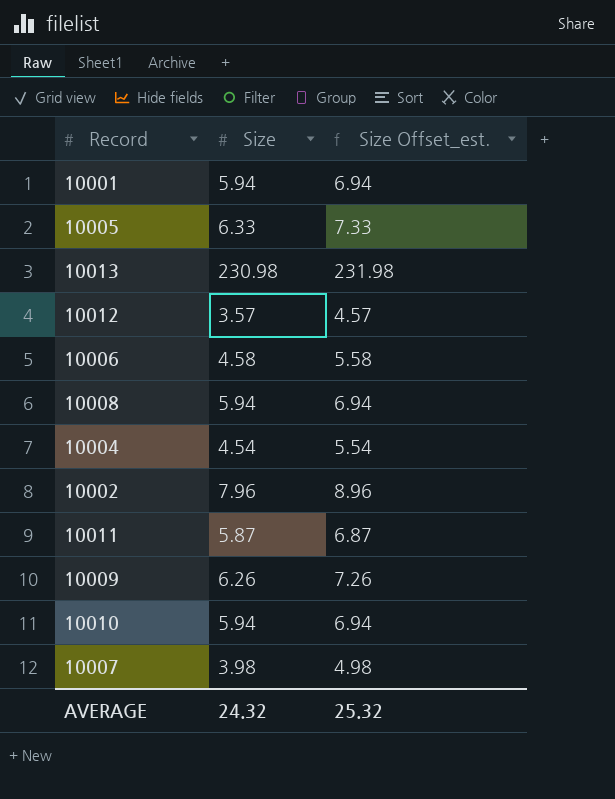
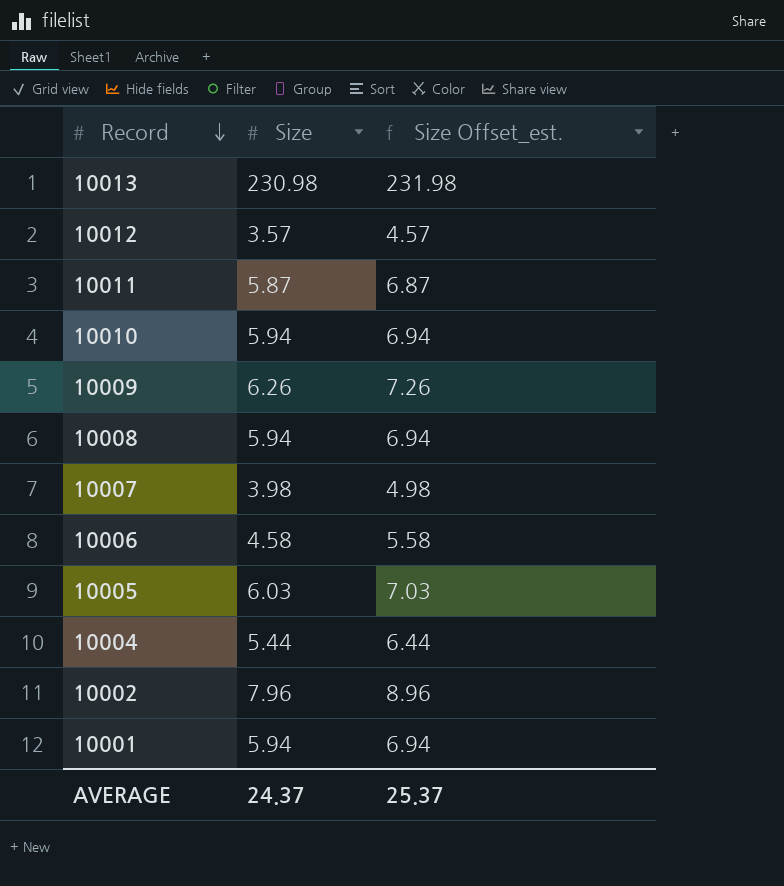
row order: none -> Record descending
10005 | Size: 6.33 -> 6.03
10005 | Size Offset_est.: 7.33 -> 7.03
10004 | Size: 4.54 -> 5.44
10004 | Size Offset_est.: 5.54 -> 6.44
AVERAGE | Size: 24.32 -> 24.37
AVERAGE | Size Offset_est.: 25.32 -> 25.37

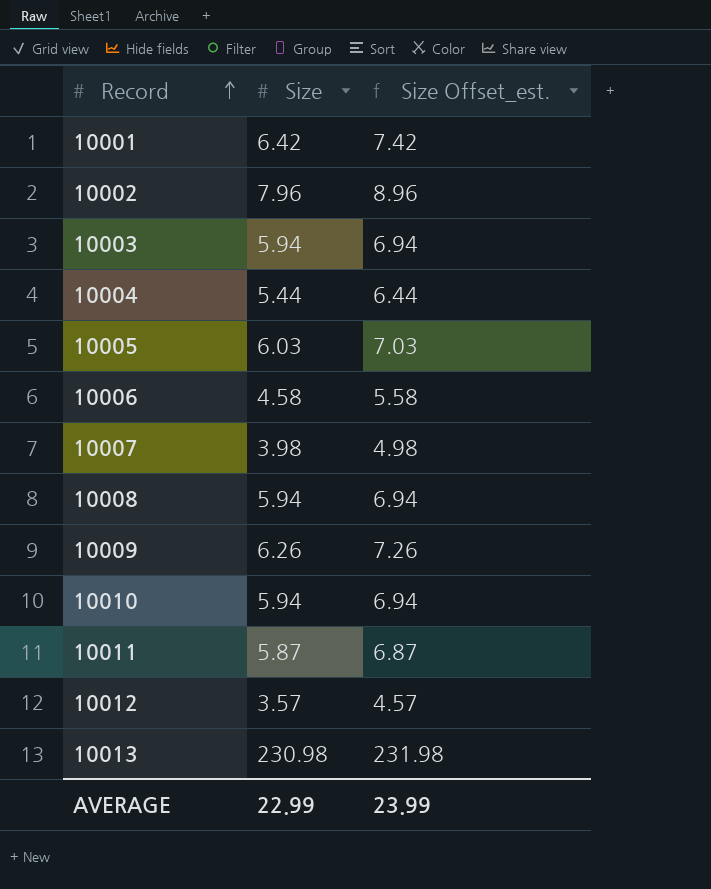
row order: Record descending -> Record ascending
10001 | Size: 5.94 -> 6.42
10001 | Size Offset_est.: 6.94 -> 7.42
row 10003: none -> 5.94 | 6.94
AVERAGE | Size: 24.37 -> 22.99
AVERAGE | Size Offset_est.: 25.37 -> 23.99

